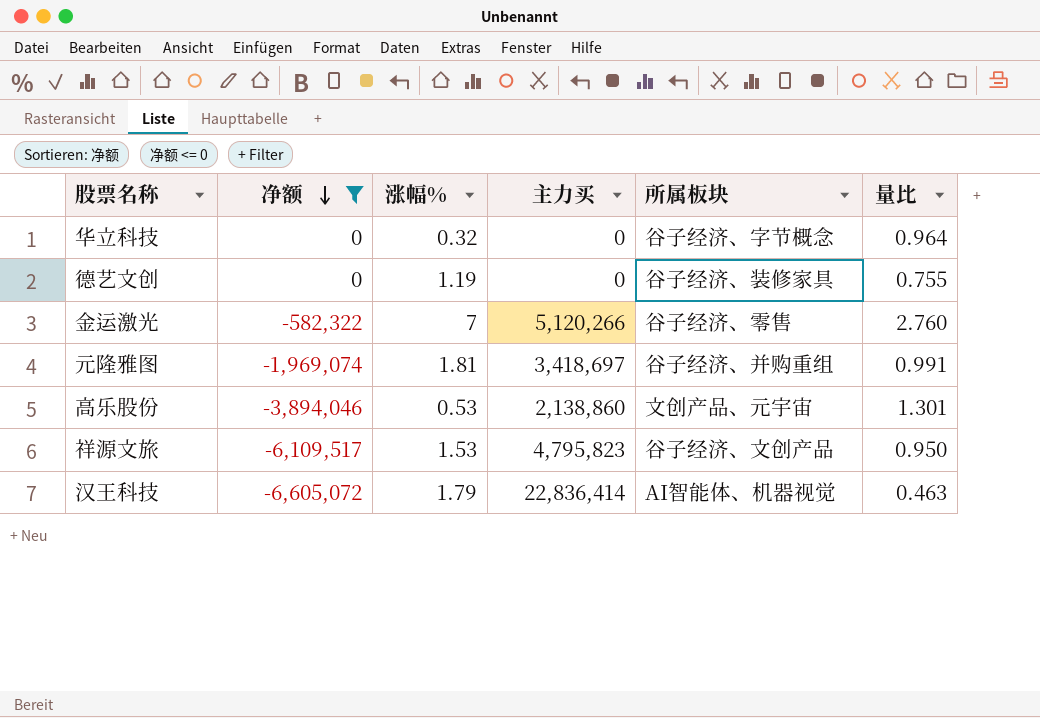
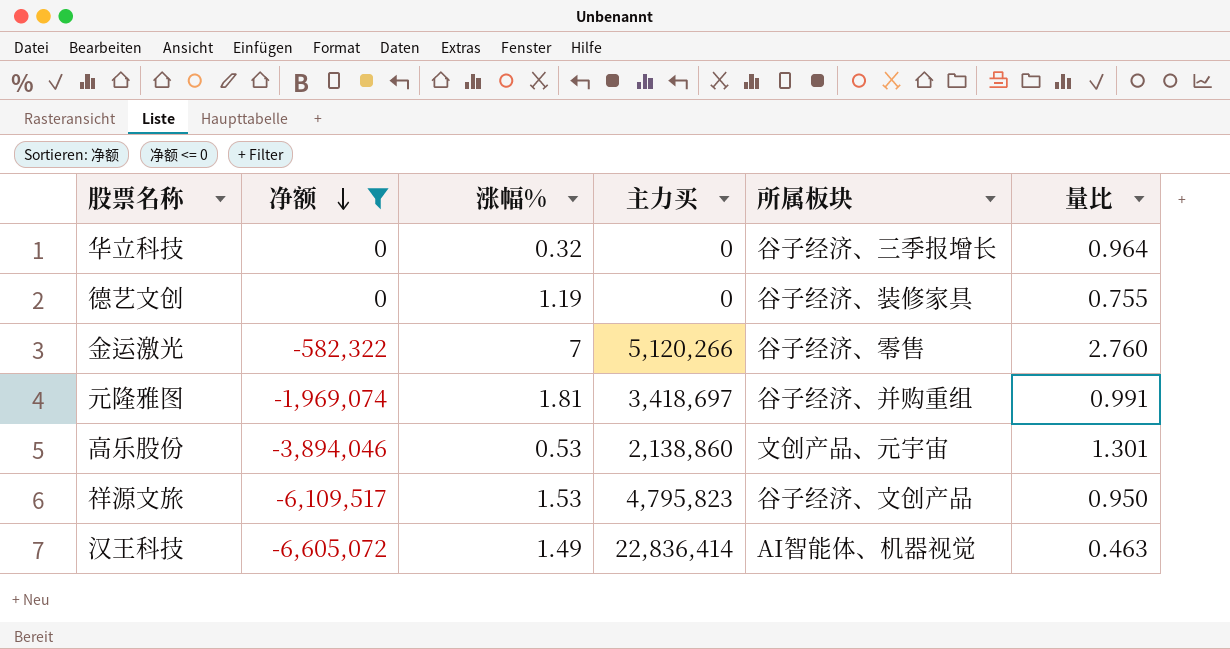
华立科技 | 所属板块: 谷子经济、字节概念 -> 谷子经济、三季报增长
汉王科技 | 涨幅%: 1.79 -> 1.49

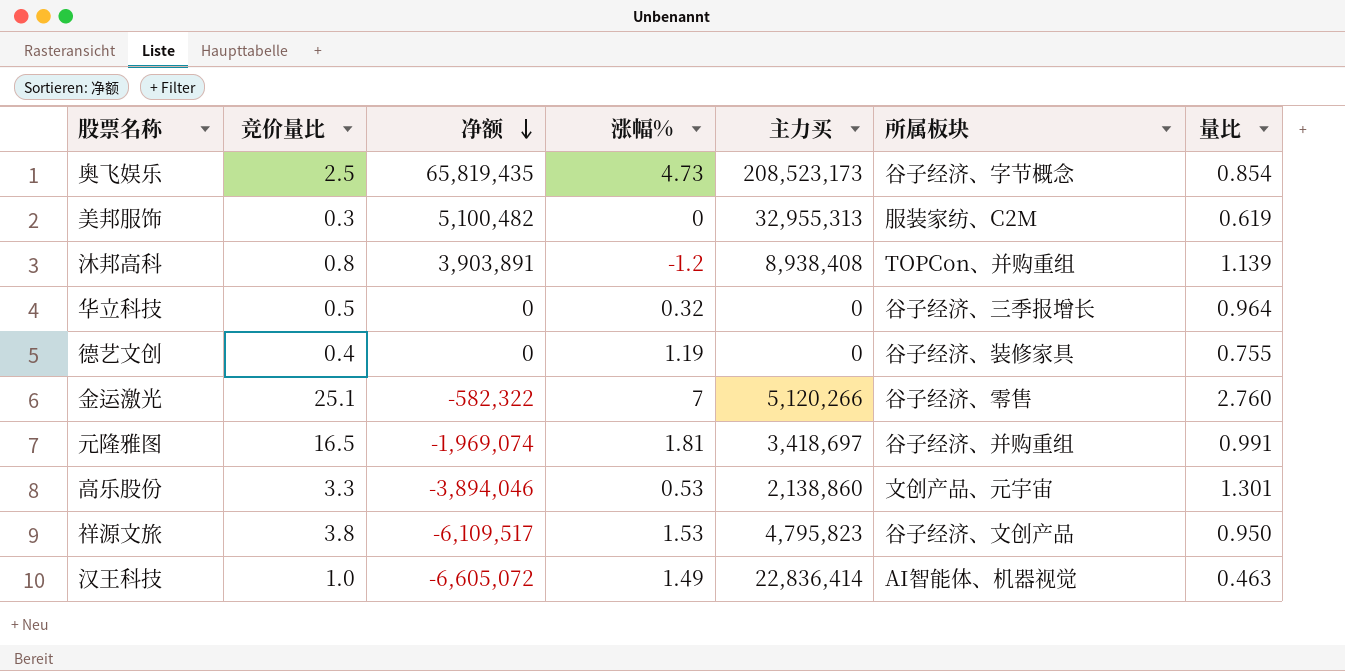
filter: 净额 <= 0 -> none
column 竞价量比 | position: none -> 2

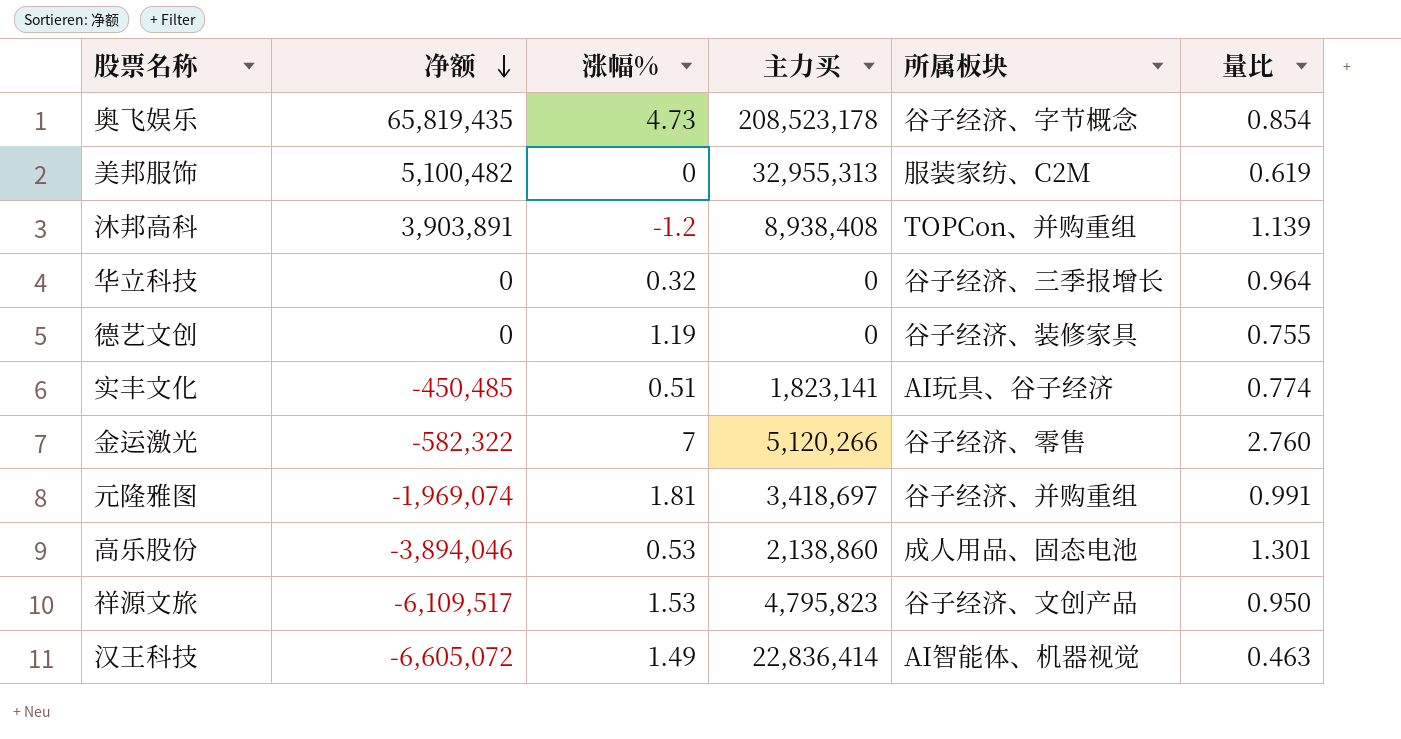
column 竞价量比 | position: 2 -> none
奥飞娱乐 | 主力买: 208,523,173 -> 208,523,178
row 实丰文化: none -> -450,485 | 0.51 | 1,823,141 | AI玩具、谷子经济 | 0.774
高乐股份 | 所属板块: 文创产品、元宇宙 -> 成人用品、固态电池

